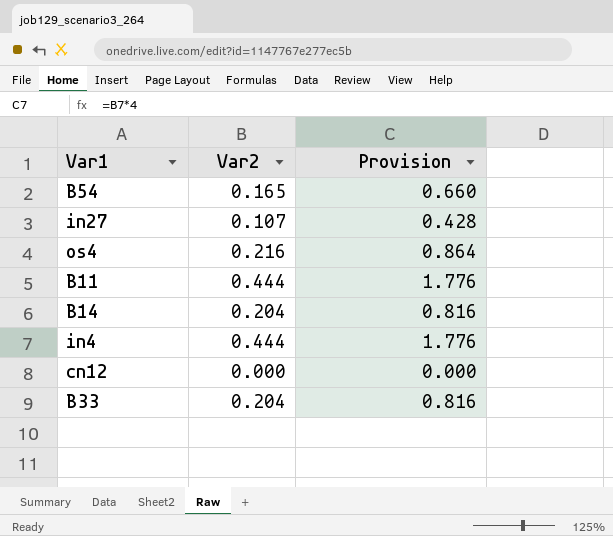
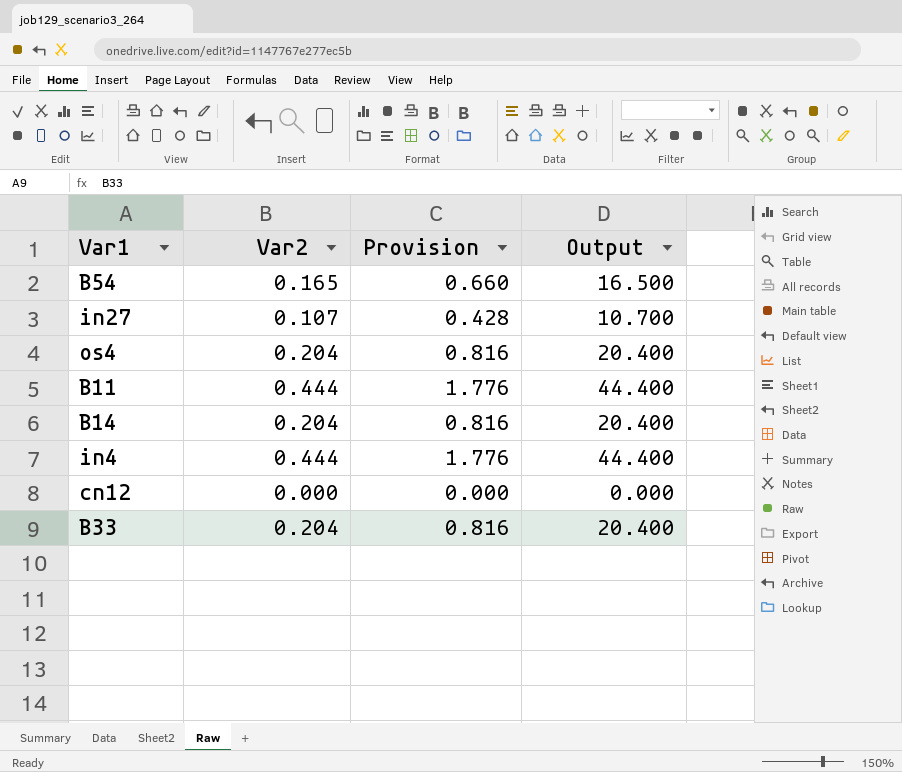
column Output | formula: none -> [Var2] * 100
os4 | Var2: 0.216 -> 0.204
os4 | Provision: 0.864 -> 0.816

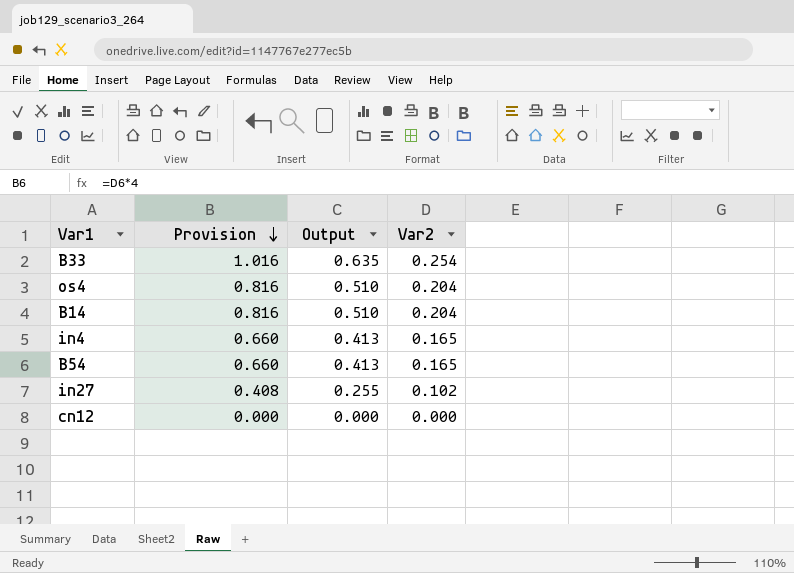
row order: none -> Provision descending
column Output | formula: [Var2] * 100 -> [Var2] * 2.5
column Var2 | position: 2 -> 4
row B11: 0.444 | 1.776 | 44.400 -> none
B33 | Provision: 0.816 -> 1.016
B33 | Var2: 0.204 -> 0.254
in4 | Provision: 1.776 -> 0.660
in4 | Var2: 0.444 -> 0.165
in27 | Provision: 0.428 -> 0.408
in27 | Var2: 0.107 -> 0.102

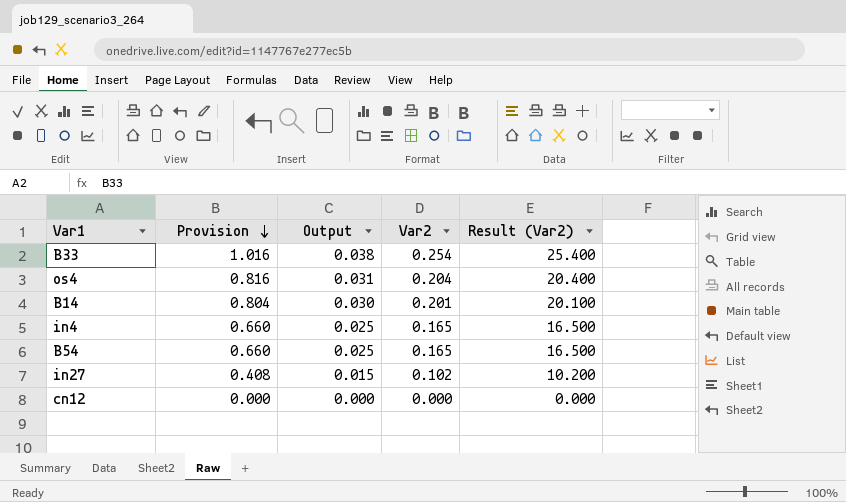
column Output | formula: [Var2] * 2.5 -> [Var2] * 0.15
column Result (Var2) | formula: none -> [Var2] * 100
B14 | Provision: 0.816 -> 0.804
B14 | Var2: 0.204 -> 0.201

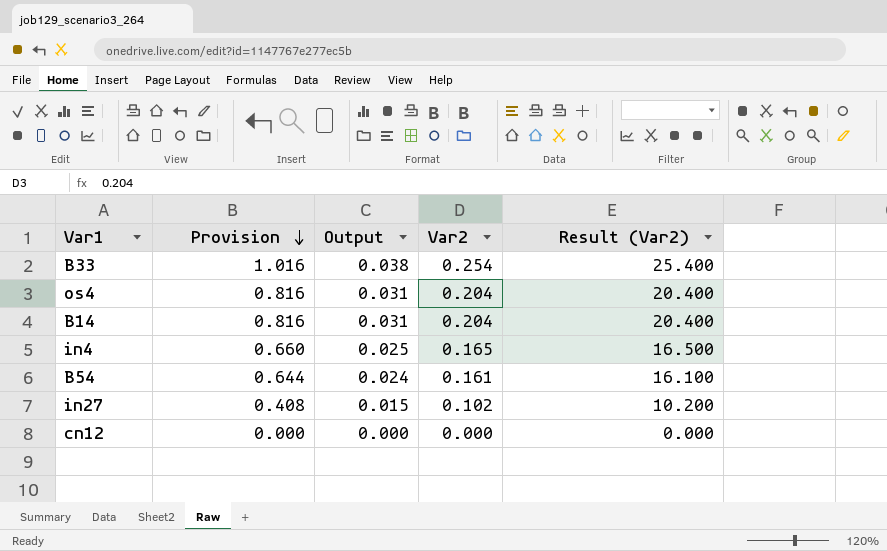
B14 | Provision: 0.804 -> 0.816
B14 | Output: 0.030 -> 0.031
B14 | Var2: 0.201 -> 0.204
B14 | Result (Var2): 20.100 -> 20.400
B54 | Provision: 0.660 -> 0.644
B54 | Output: 0.025 -> 0.024
B54 | Var2: 0.165 -> 0.161
B54 | Result (Var2): 16.500 -> 16.100

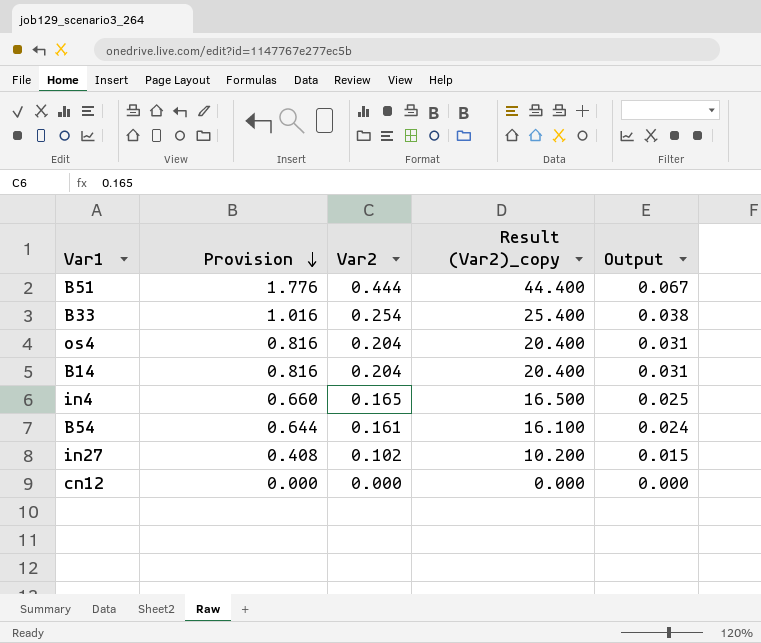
column name: Result (Var2) -> Result (Var2)_copy
column Output | position: 3 -> 5
row B51: none -> 1.776 | 0.444 | 44.400 | 0.067

